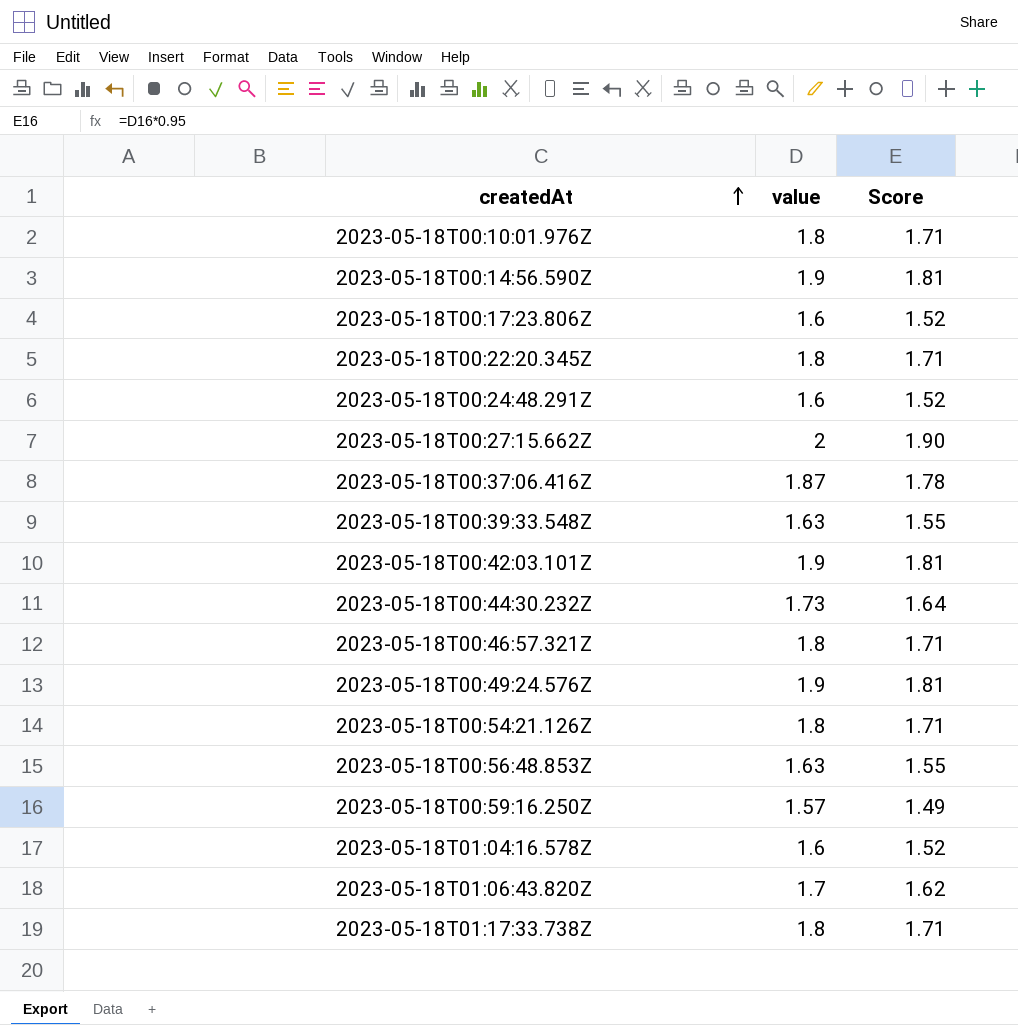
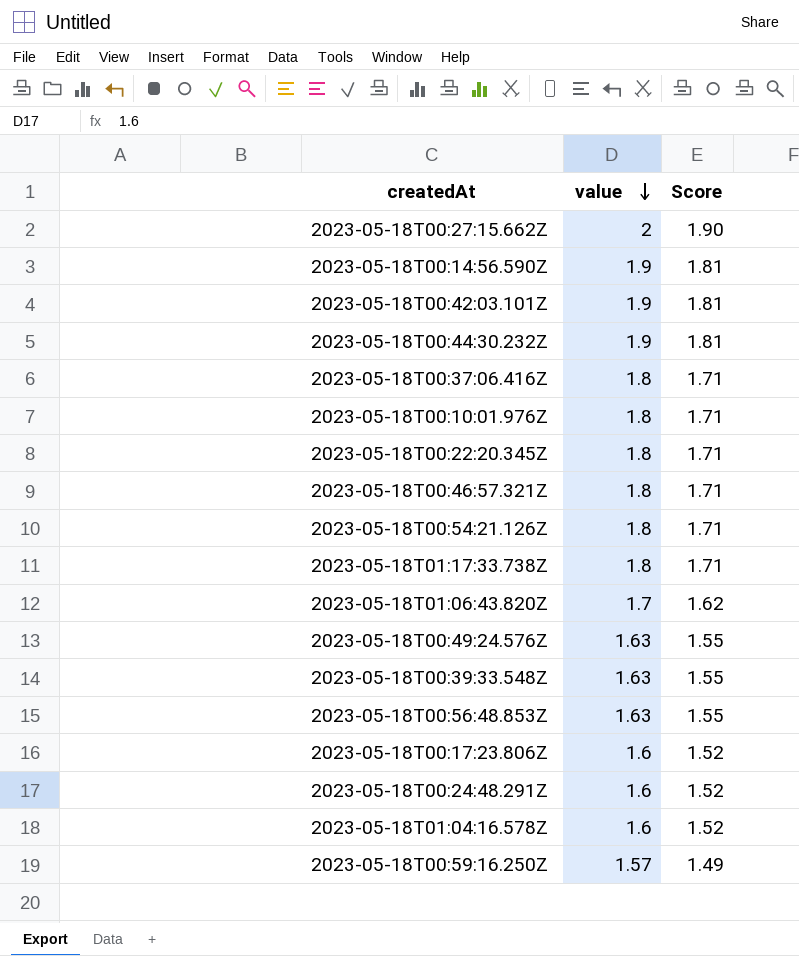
row order: createdAt ascending -> value descending
2023-05-18T00:44:30.232Z | value: 1.73 -> 1.9
2023-05-18T00:44:30.232Z | Score: 1.64 -> 1.81
2023-05-18T00:37:06.416Z | value: 1.87 -> 1.8
2023-05-18T00:37:06.416Z | Score: 1.78 -> 1.71
2023-05-18T00:49:24.576Z | value: 1.9 -> 1.63
2023-05-18T00:49:24.576Z | Score: 1.81 -> 1.55

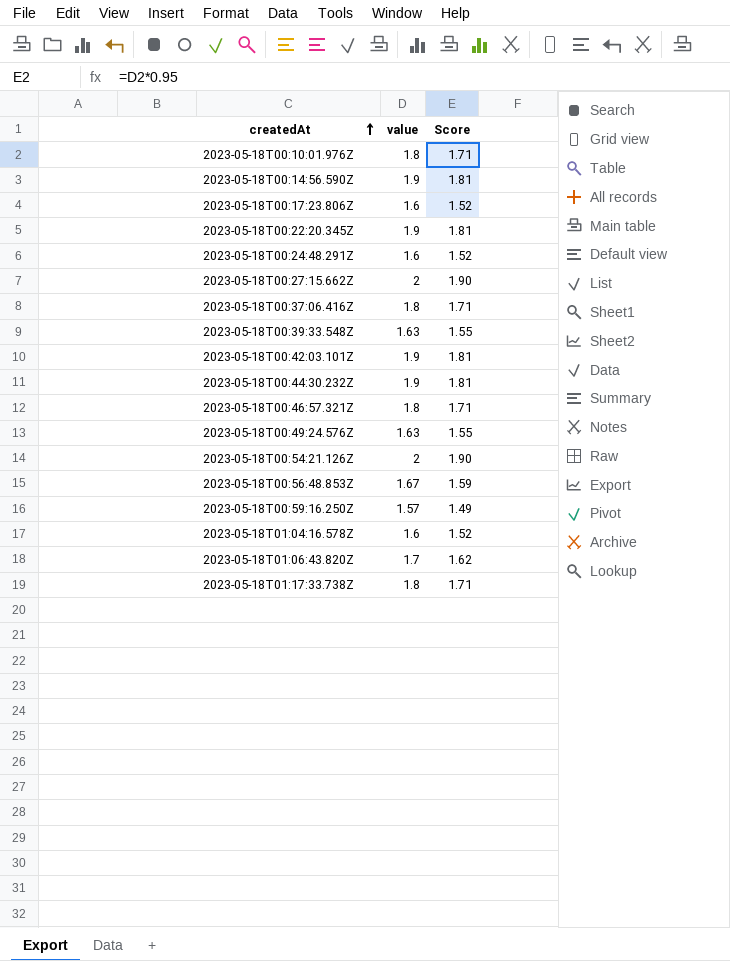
row order: value descending -> createdAt ascending
2023-05-18T00:22:20.345Z | value: 1.8 -> 1.9
2023-05-18T00:22:20.345Z | Score: 1.71 -> 1.81
2023-05-18T00:54:21.126Z | value: 1.8 -> 2
2023-05-18T00:54:21.126Z | Score: 1.71 -> 1.90
2023-05-18T00:56:48.853Z | value: 1.63 -> 1.67
2023-05-18T00:56:48.853Z | Score: 1.55 -> 1.59

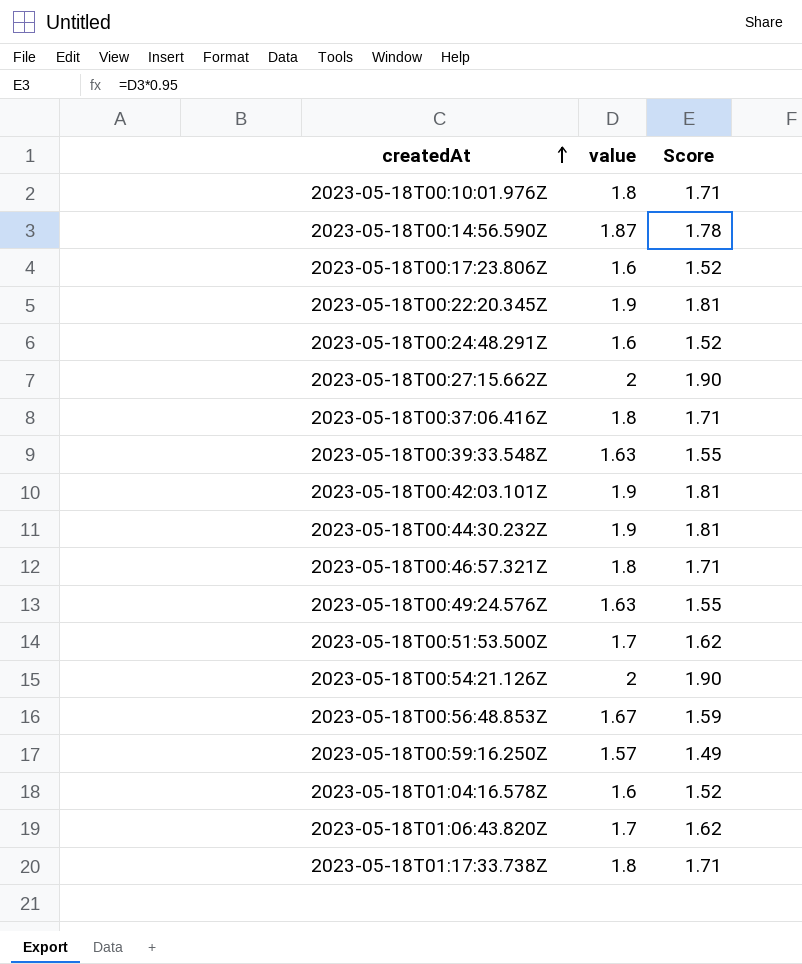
2023-05-18T00:14:56.590Z | value: 1.9 -> 1.87
2023-05-18T00:14:56.590Z | Score: 1.81 -> 1.78
row 2023-05-18T00:51:53.500Z: none -> 1.7 | 1.62

